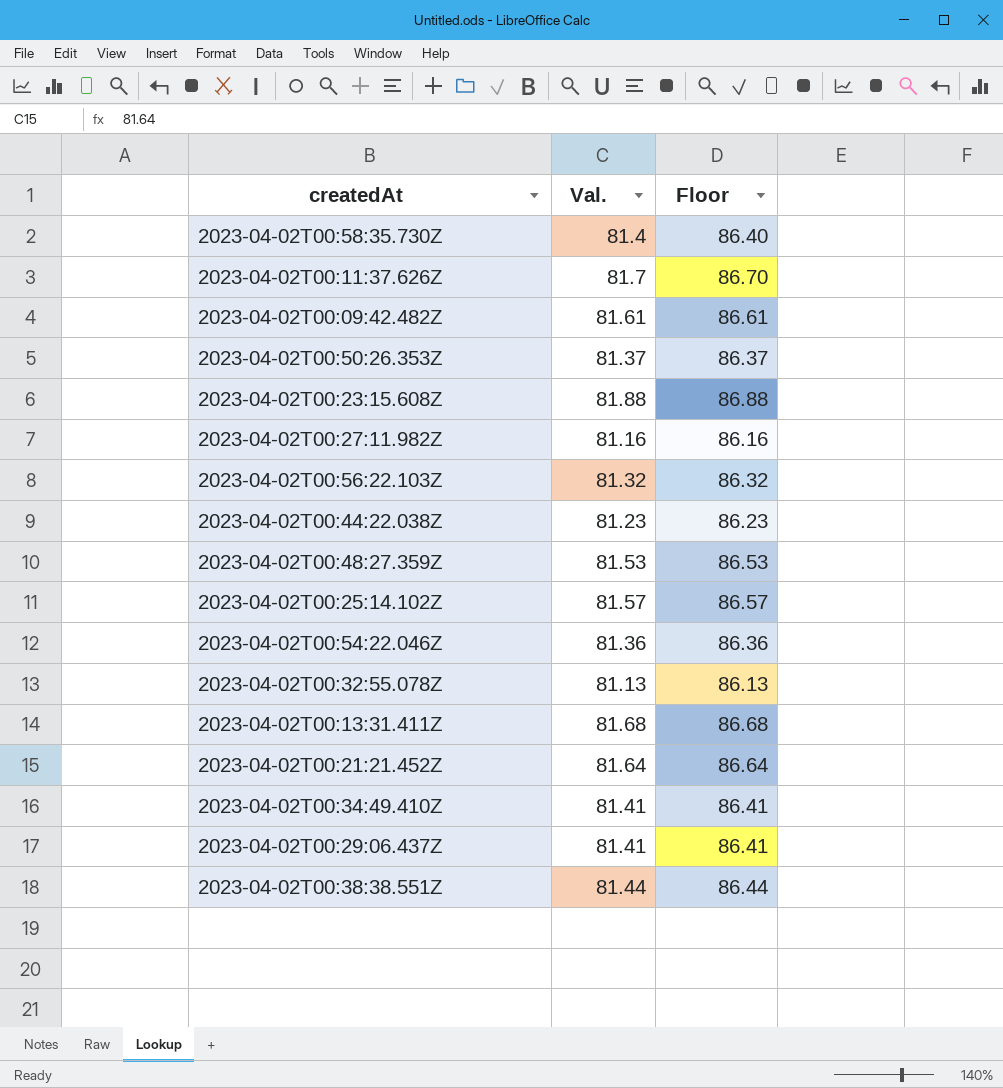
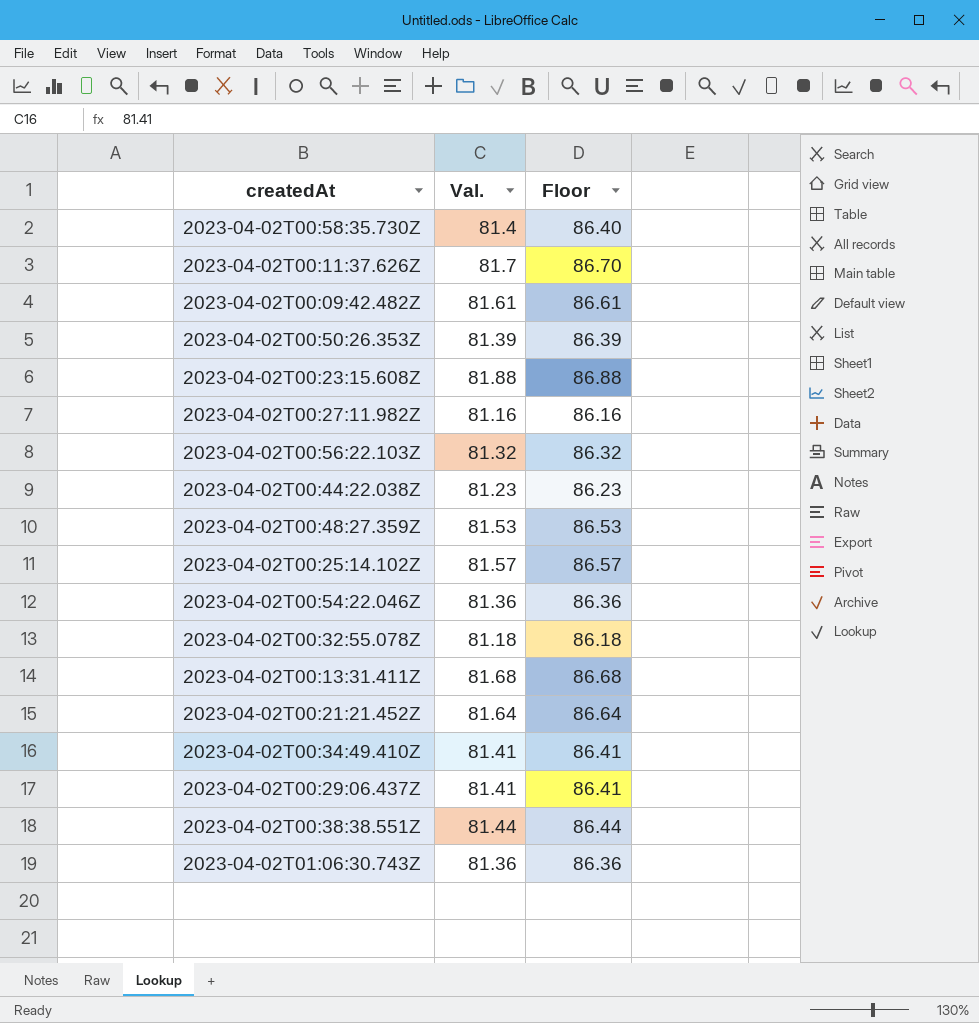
2023-04-02T00:50:26.353Z | Val.: 81.37 -> 81.39
2023-04-02T00:50:26.353Z | Floor: 86.37 -> 86.39
2023-04-02T00:32:55.078Z | Val.: 81.13 -> 81.18
2023-04-02T00:32:55.078Z | Floor: 86.13 -> 86.18
row 2023-04-02T01:06:30.743Z: none -> 81.36 | 86.36

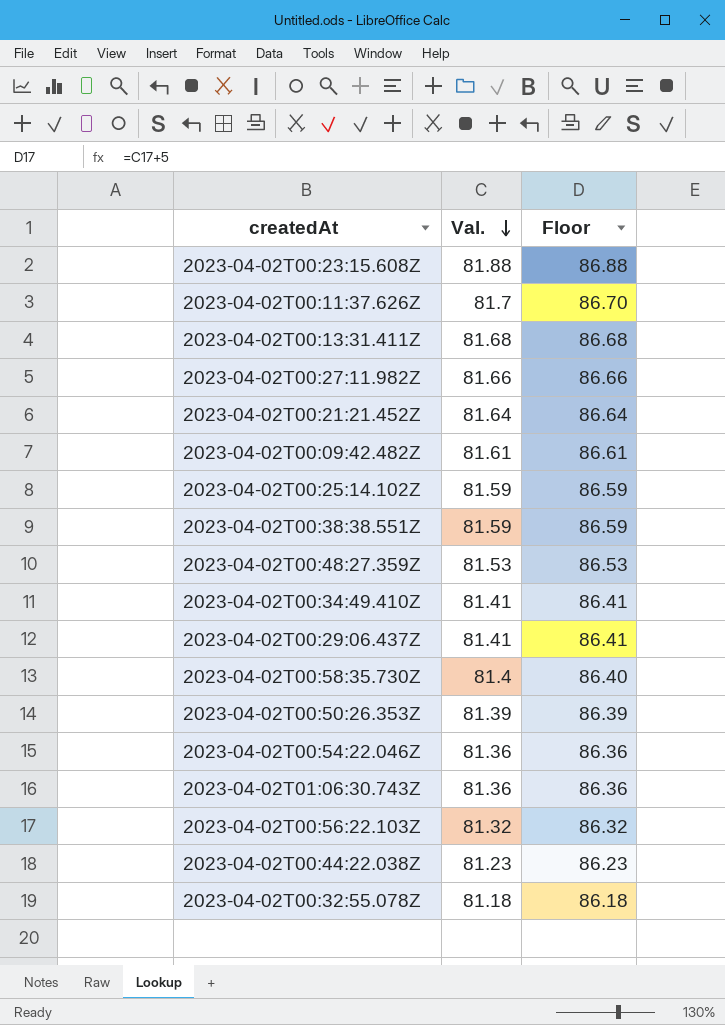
row order: none -> Val. descending
2023-04-02T00:27:11.982Z | Val.: 81.16 -> 81.66
2023-04-02T00:27:11.982Z | Floor: 86.16 -> 86.66
2023-04-02T00:25:14.102Z | Val.: 81.57 -> 81.59
2023-04-02T00:25:14.102Z | Floor: 86.57 -> 86.59
2023-04-02T00:38:38.551Z | Val.: 81.44 -> 81.59
2023-04-02T00:38:38.551Z | Floor: 86.44 -> 86.59

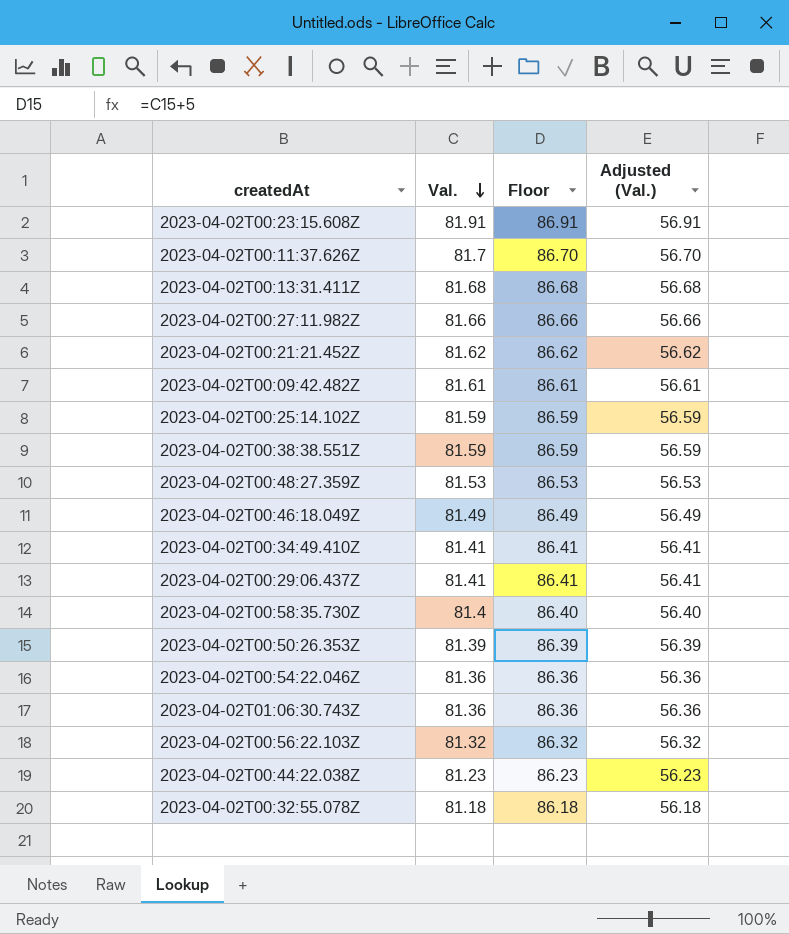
column Adjusted (Val.) | formula: none -> [Val.] - 25
2023-04-02T00:23:15.608Z | Val.: 81.88 -> 81.91
2023-04-02T00:23:15.608Z | Floor: 86.88 -> 86.91
2023-04-02T00:21:21.452Z | Val.: 81.64 -> 81.62
2023-04-02T00:21:21.452Z | Floor: 86.64 -> 86.62
row 2023-04-02T00:46:18.049Z: none -> 81.49 | 86.49 | 56.49

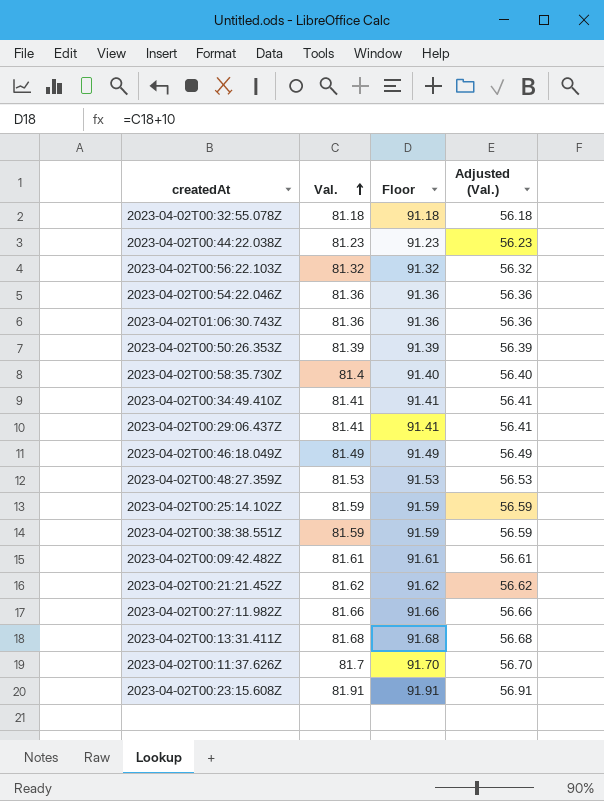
row order: Val. descending -> Val. ascending
column Floor | formula: [Val.] + 5 -> [Val.] + 10

